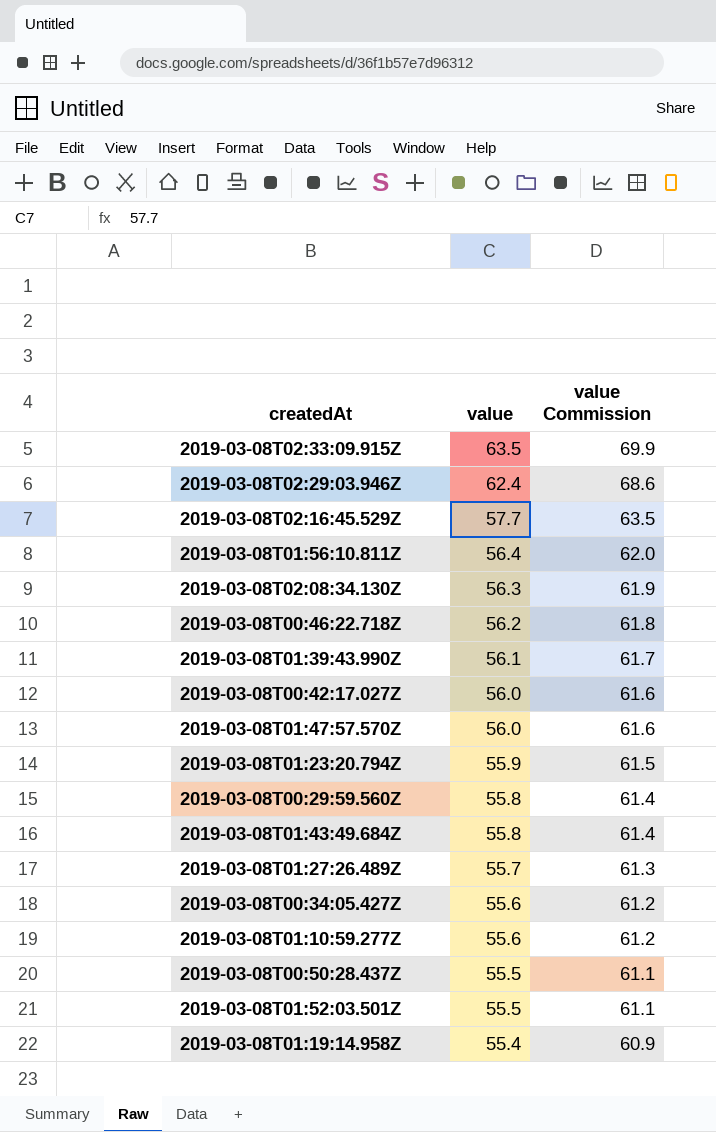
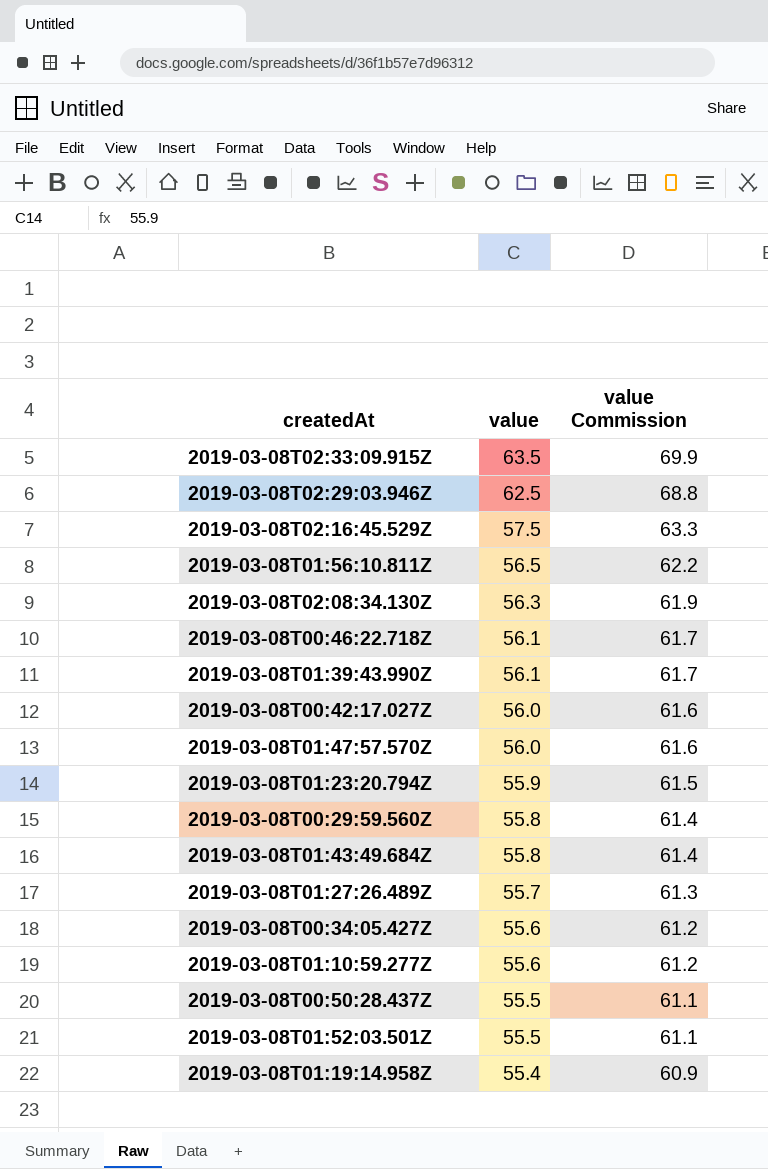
2019-03-08T02:29:03.946Z | value: 62.4 -> 62.5
2019-03-08T02:29:03.946Z | value Commission: 68.6 -> 68.8
2019-03-08T02:16:45.529Z | value: 57.7 -> 57.5
2019-03-08T02:16:45.529Z | value Commission: 63.5 -> 63.3
2019-03-08T01:56:10.811Z | value: 56.4 -> 56.5
2019-03-08T01:56:10.811Z | value Commission: 62.0 -> 62.2
2019-03-08T00:46:22.718Z | value: 56.2 -> 56.1
2019-03-08T00:46:22.718Z | value Commission: 61.8 -> 61.7

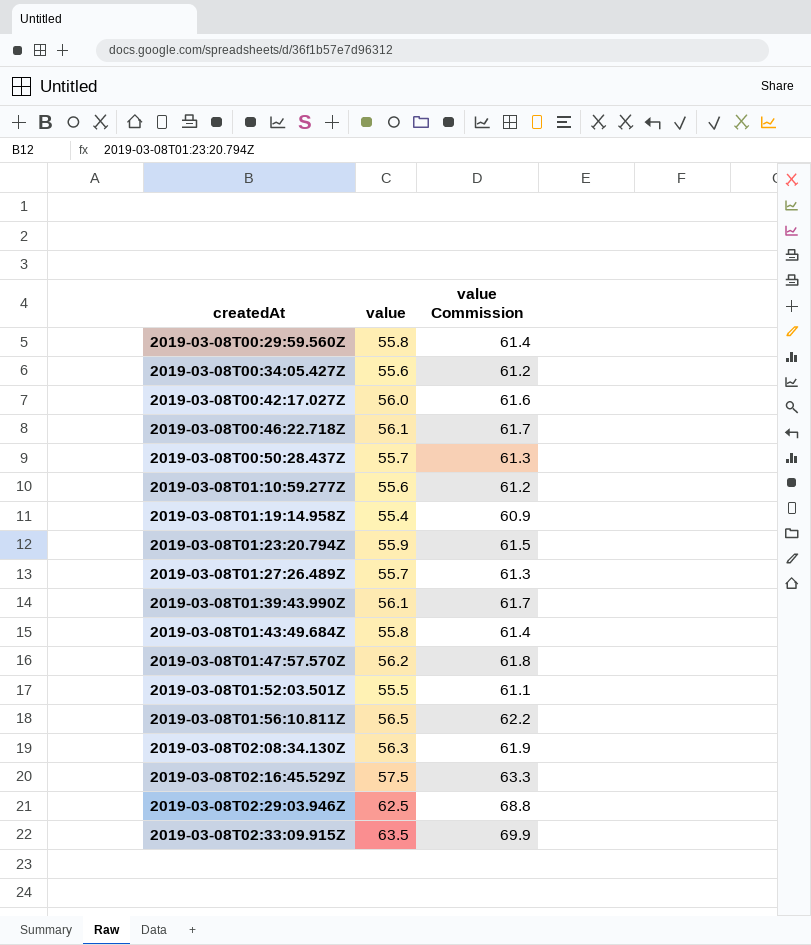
row order: value descending -> createdAt ascending
2019-03-08T00:50:28.437Z | value: 55.5 -> 55.7
2019-03-08T00:50:28.437Z | value Commission: 61.1 -> 61.3
2019-03-08T01:47:57.570Z | value: 56.0 -> 56.2
2019-03-08T01:47:57.570Z | value Commission: 61.6 -> 61.8

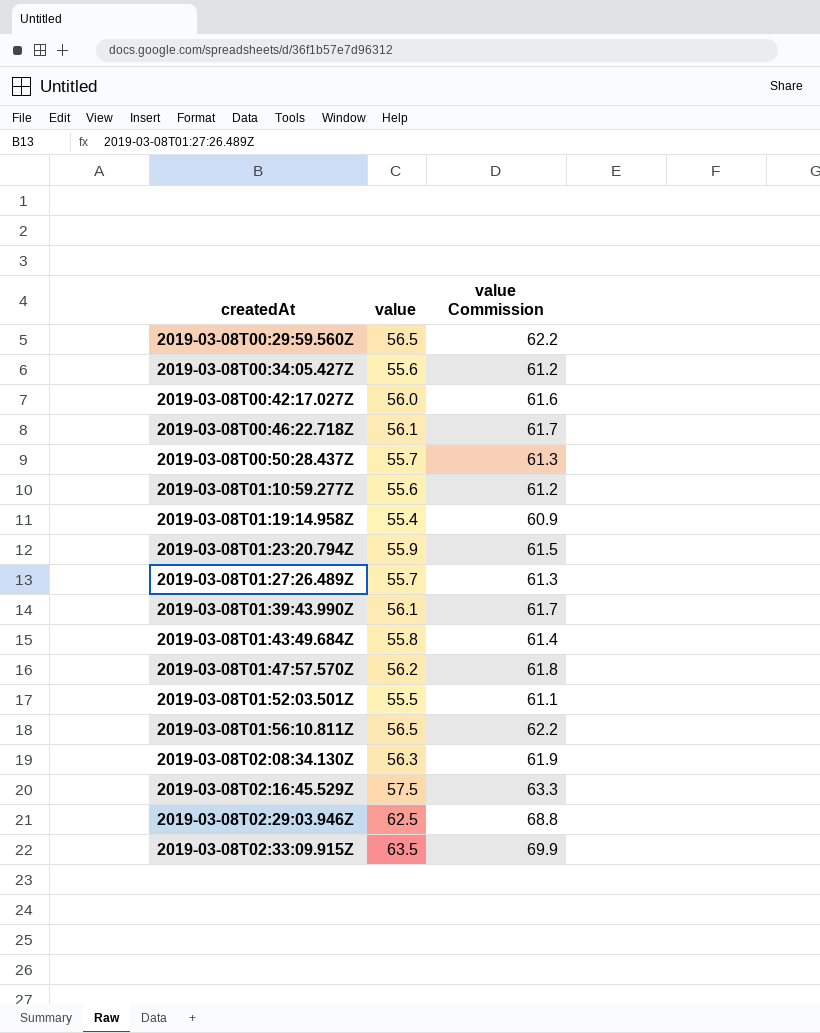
2019-03-08T00:29:59.560Z | value: 55.8 -> 56.5
2019-03-08T00:29:59.560Z | value Commission: 61.4 -> 62.2

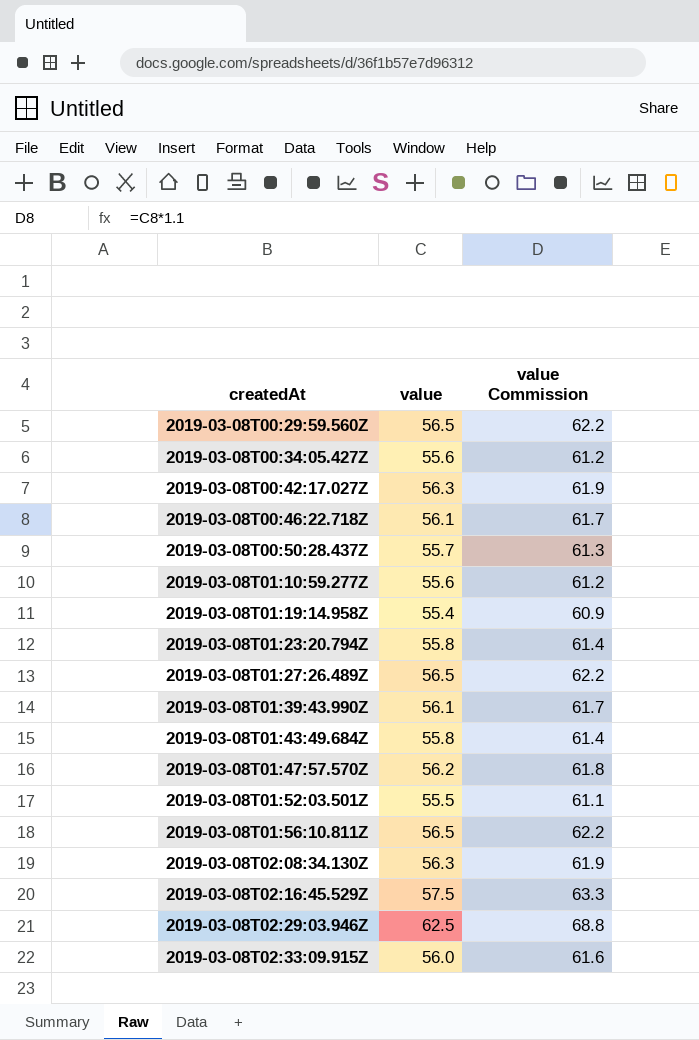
2019-03-08T00:42:17.027Z | value: 56.0 -> 56.3
2019-03-08T00:42:17.027Z | value Commission: 61.6 -> 61.9
2019-03-08T01:23:20.794Z | value: 55.9 -> 55.8
2019-03-08T01:23:20.794Z | value Commission: 61.5 -> 61.4
2019-03-08T01:27:26.489Z | value: 55.7 -> 56.5
2019-03-08T01:27:26.489Z | value Commission: 61.3 -> 62.2
2019-03-08T02:33:09.915Z | value: 63.5 -> 56.0
2019-03-08T02:33:09.915Z | value Commission: 69.9 -> 61.6

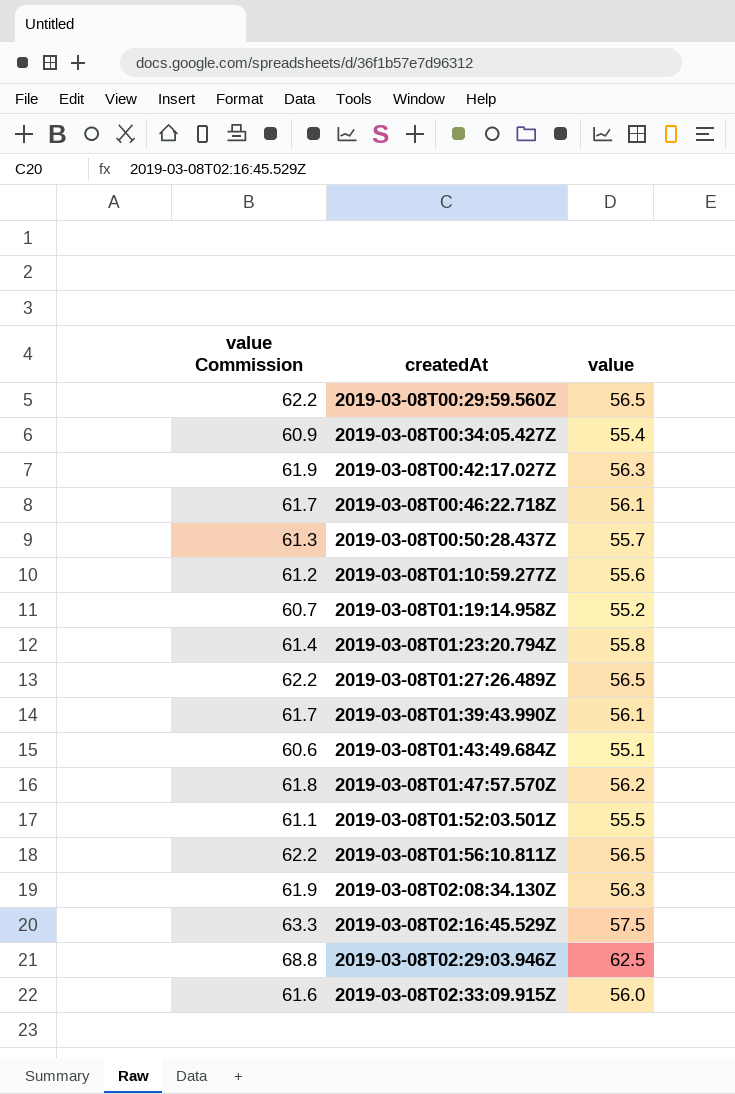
column value Commission | position: 3 -> 1
2019-03-08T00:34:05.427Z | value Commission: 61.2 -> 60.9
2019-03-08T00:34:05.427Z | value: 55.6 -> 55.4
2019-03-08T01:19:14.958Z | value Commission: 60.9 -> 60.7
2019-03-08T01:19:14.958Z | value: 55.4 -> 55.2
2019-03-08T01:43:49.684Z | value Commission: 61.4 -> 60.6
2019-03-08T01:43:49.684Z | value: 55.8 -> 55.1

